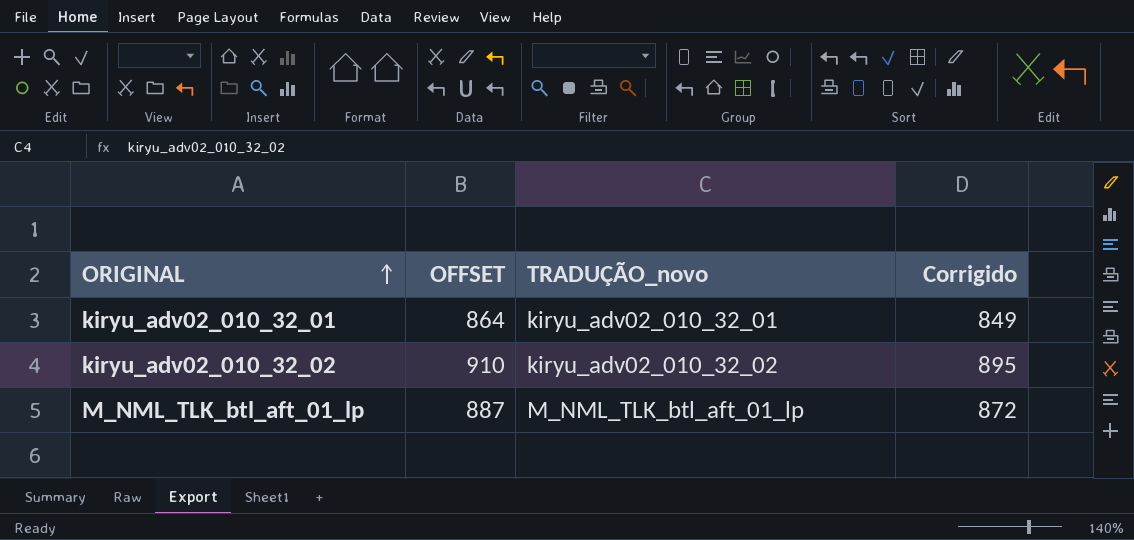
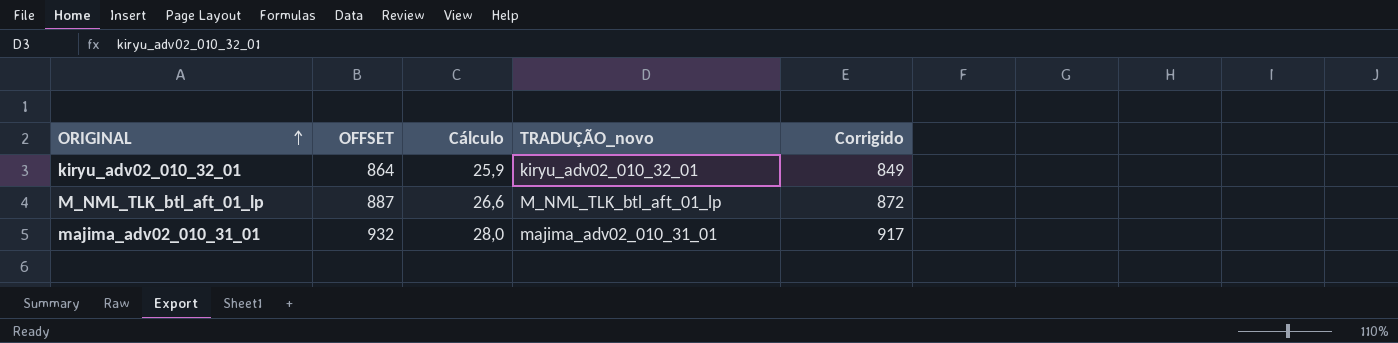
column Cálculo | formula: none -> [OFFSET] * 0,03
row kiryu_adv02_010_32_02: 910 | kiryu_adv02_010_32_02 | 895 -> none
row majima_adv02_010_31_01: none -> 932 | 28,0 | majima_adv02_010_31_01 | 917

